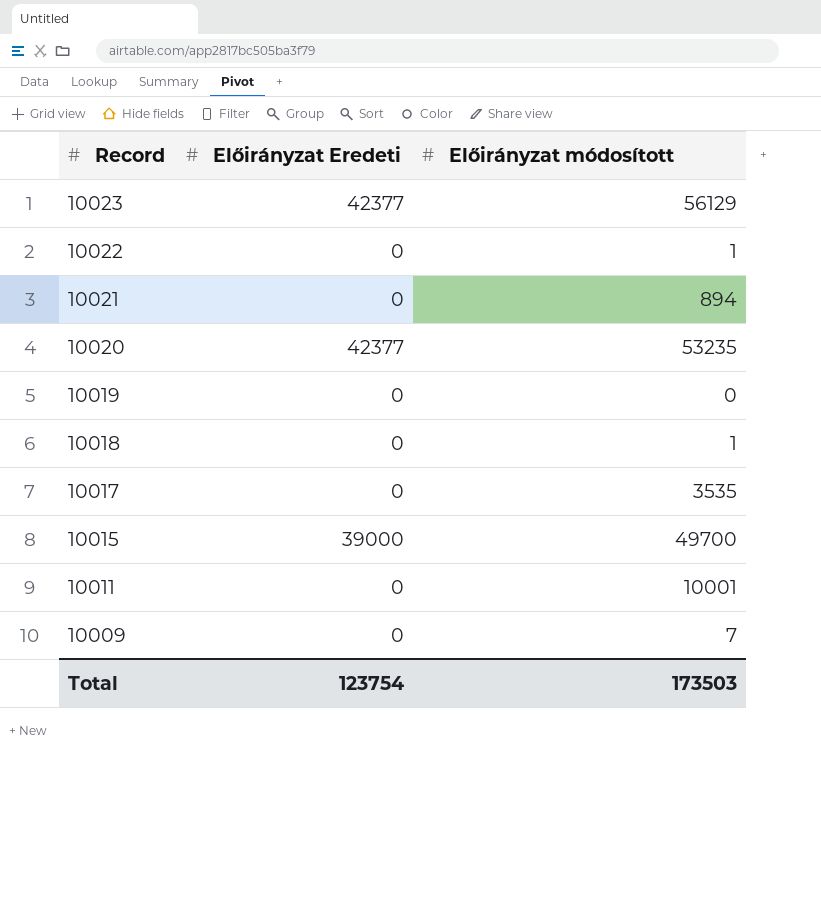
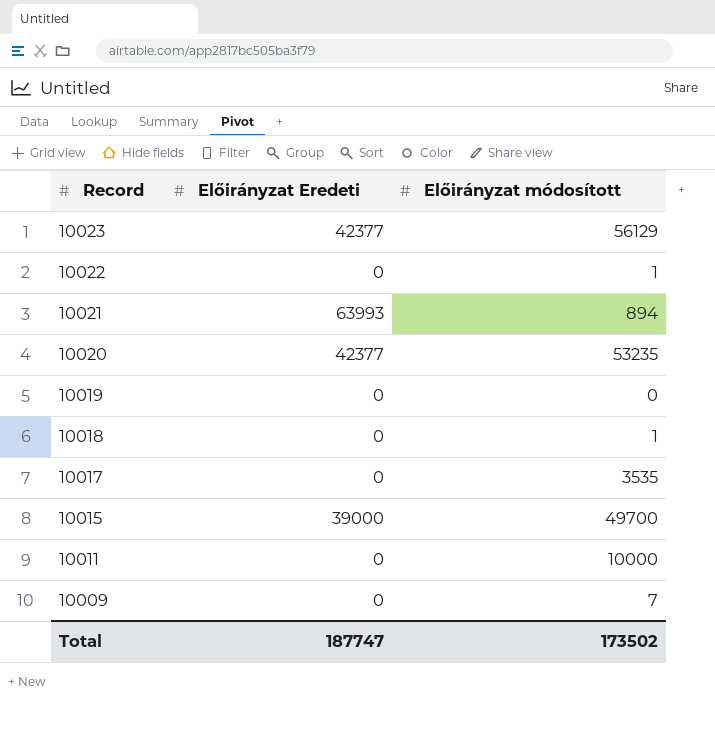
10021 | Előirányzat Eredeti: 0 -> 63993
10011 | Előirányzat módosított: 10001 -> 10000
Total | Előirányzat Eredeti: 123754 -> 187747
Total | Előirányzat módosított: 173503 -> 173502

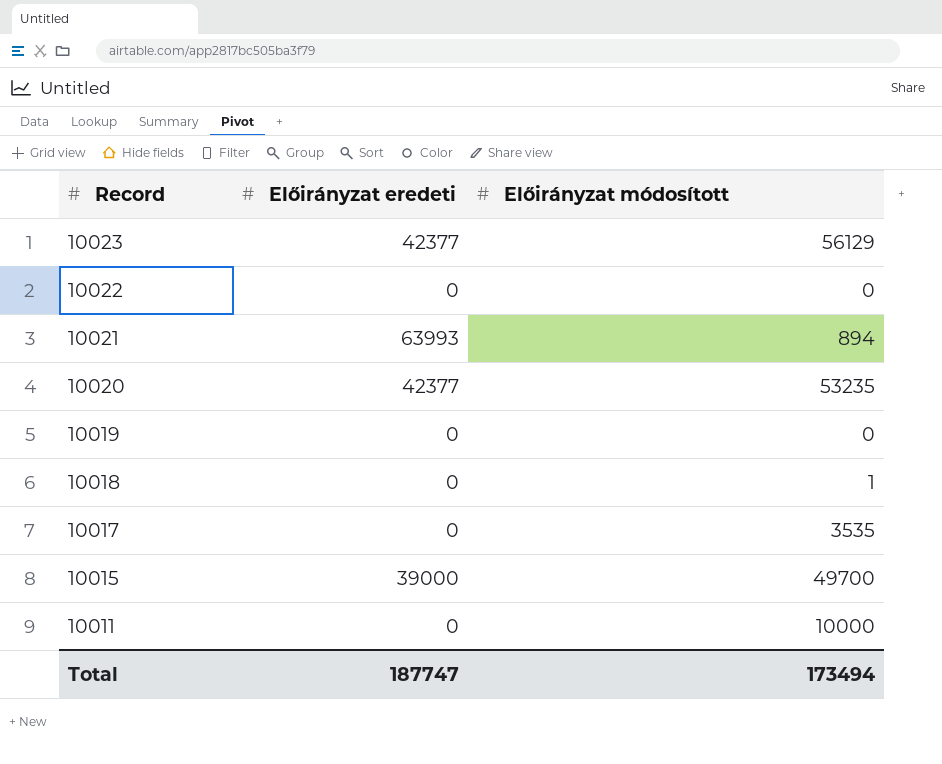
column name: Előirányzat Eredeti -> Előirányzat eredeti
row 10009: 0 | 7 -> none
10022 | Előirányzat módosított: 1 -> 0
Total | Előirányzat módosított: 173502 -> 173494

